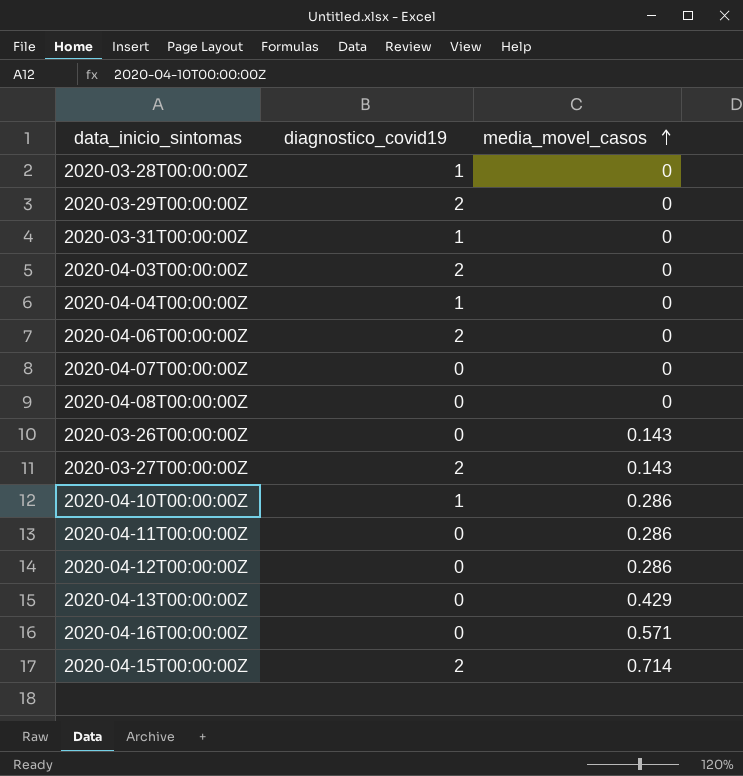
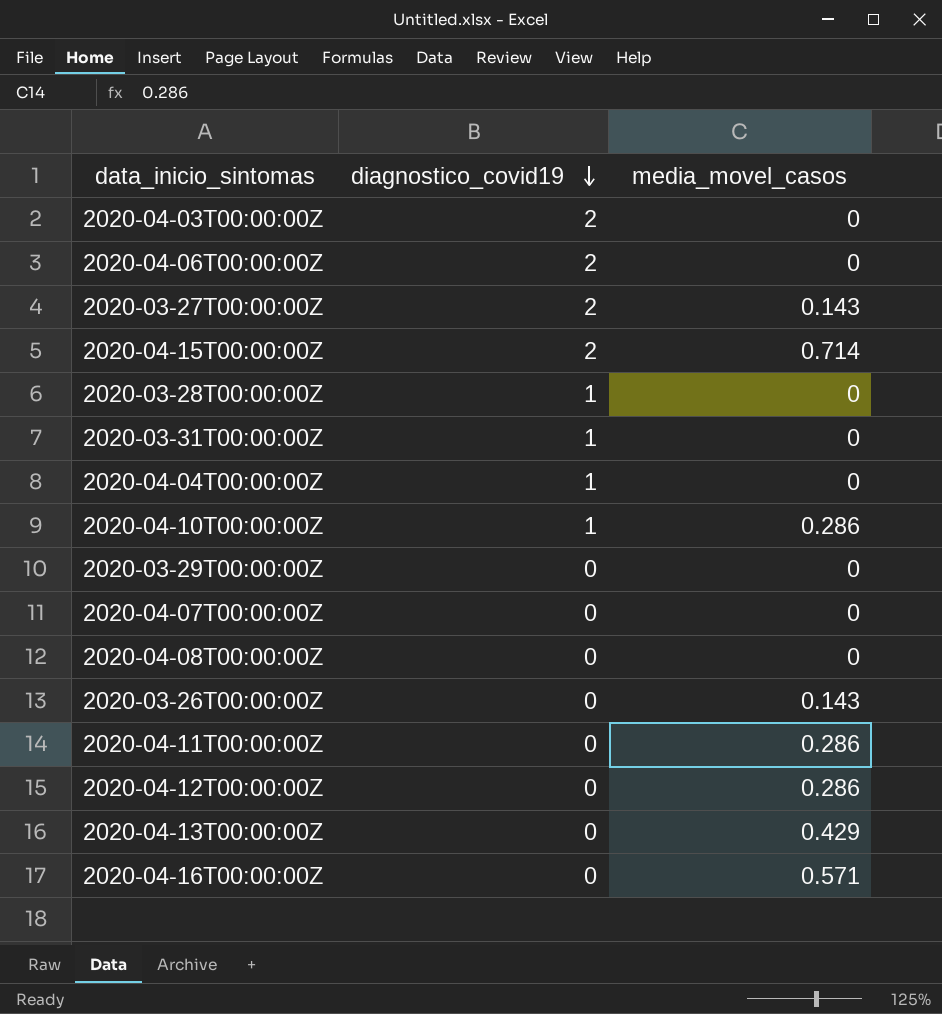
row order: media_movel_casos ascending -> diagnostico_covid19 descending
2020-03-29T00:00:00Z | diagnostico_covid19: 2 -> 0

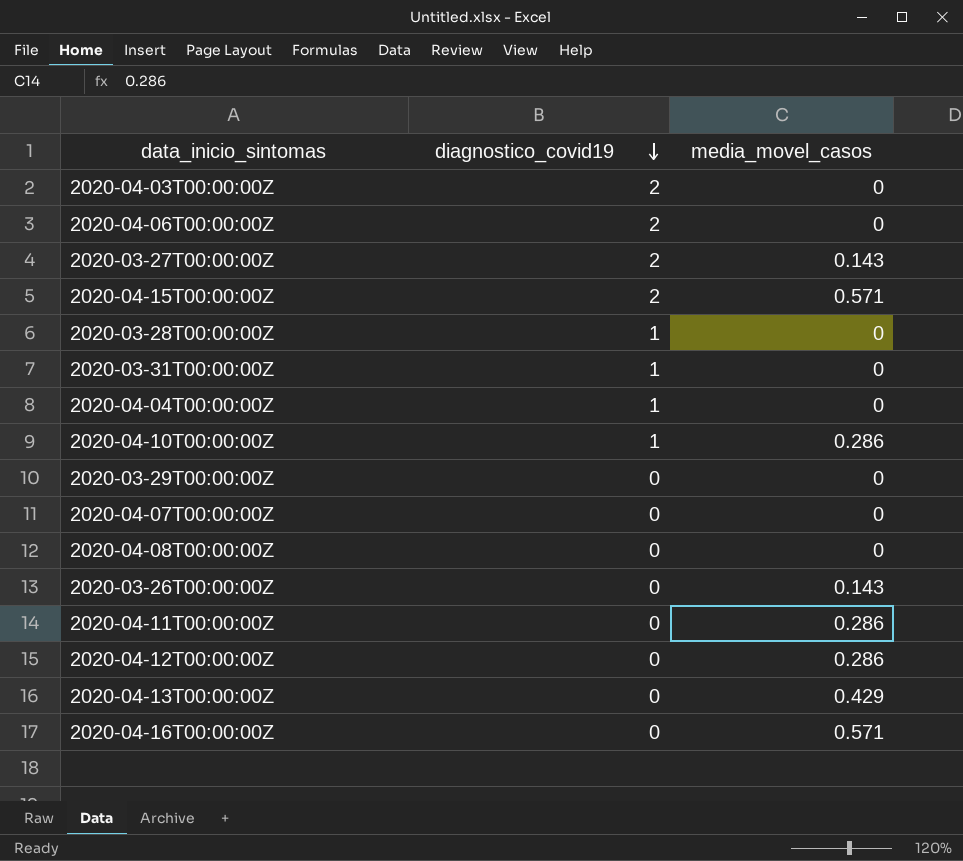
2020-04-15T00:00:00Z | media_movel_casos: 0.714 -> 0.571

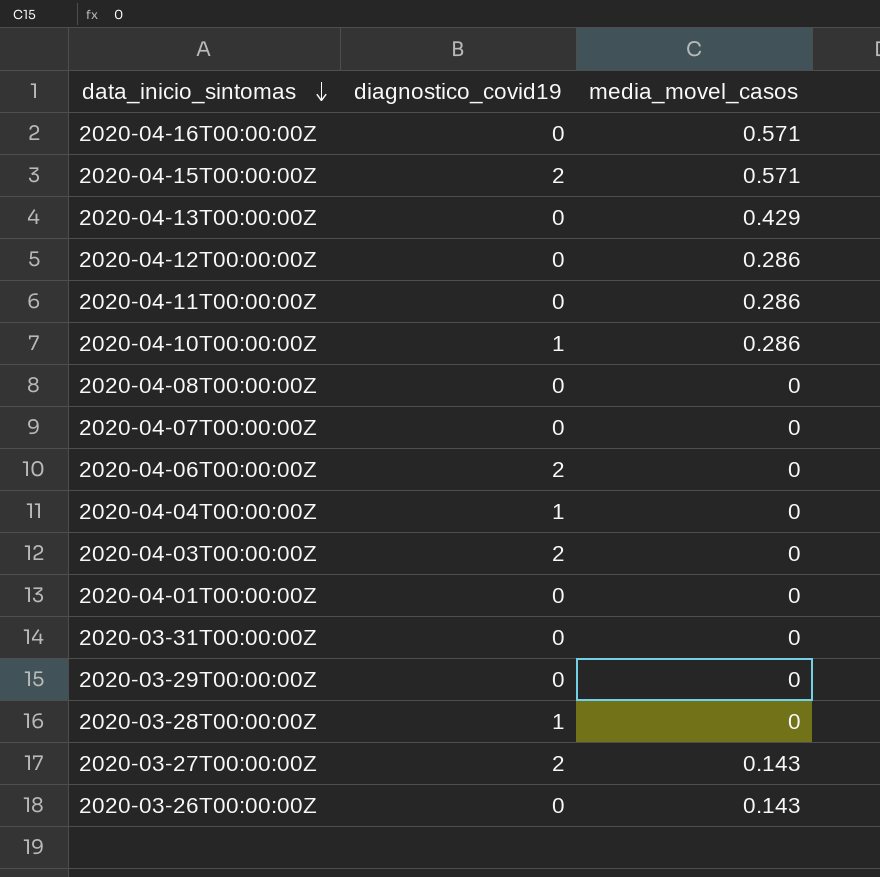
row order: diagnostico_covid19 descending -> data_inicio_sintomas descending
row 2020-04-01T00:00:00Z: none -> 0 | 0
2020-03-31T00:00:00Z | diagnostico_covid19: 1 -> 0

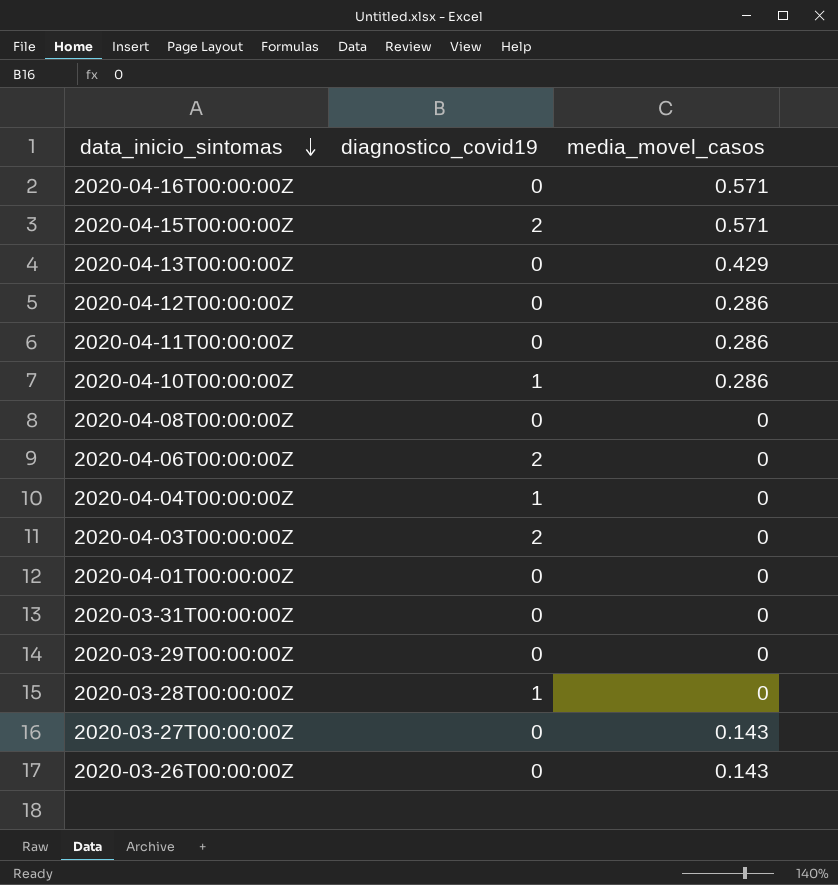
row 2020-04-07T00:00:00Z: 0 | 0 -> none
2020-03-27T00:00:00Z | diagnostico_covid19: 2 -> 0

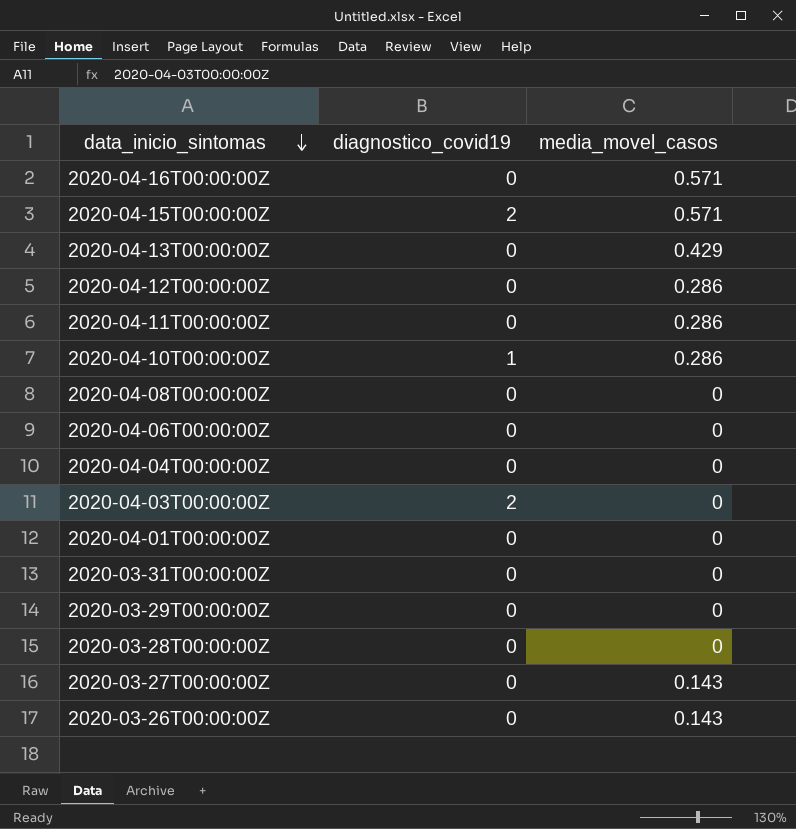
2020-04-06T00:00:00Z | diagnostico_covid19: 2 -> 0
2020-04-04T00:00:00Z | diagnostico_covid19: 1 -> 0
2020-03-28T00:00:00Z | diagnostico_covid19: 1 -> 0

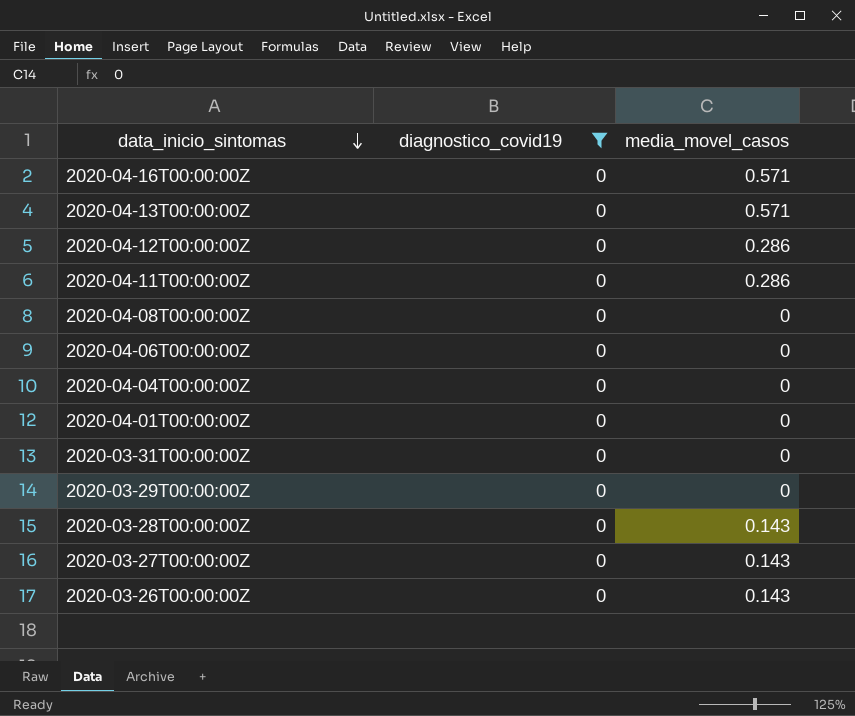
filter: none -> diagnostico_covid19 = 0
2020-04-13T00:00:00Z | media_movel_casos: 0.429 -> 0.571
2020-03-28T00:00:00Z | media_movel_casos: 0 -> 0.143

